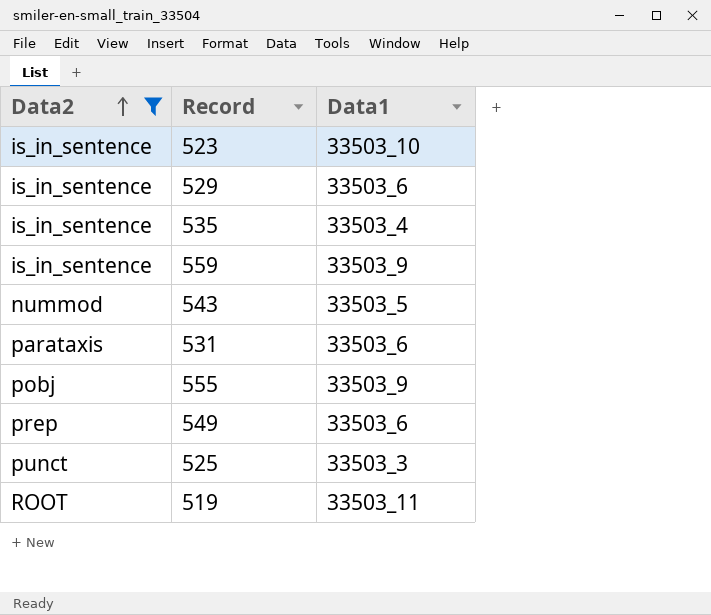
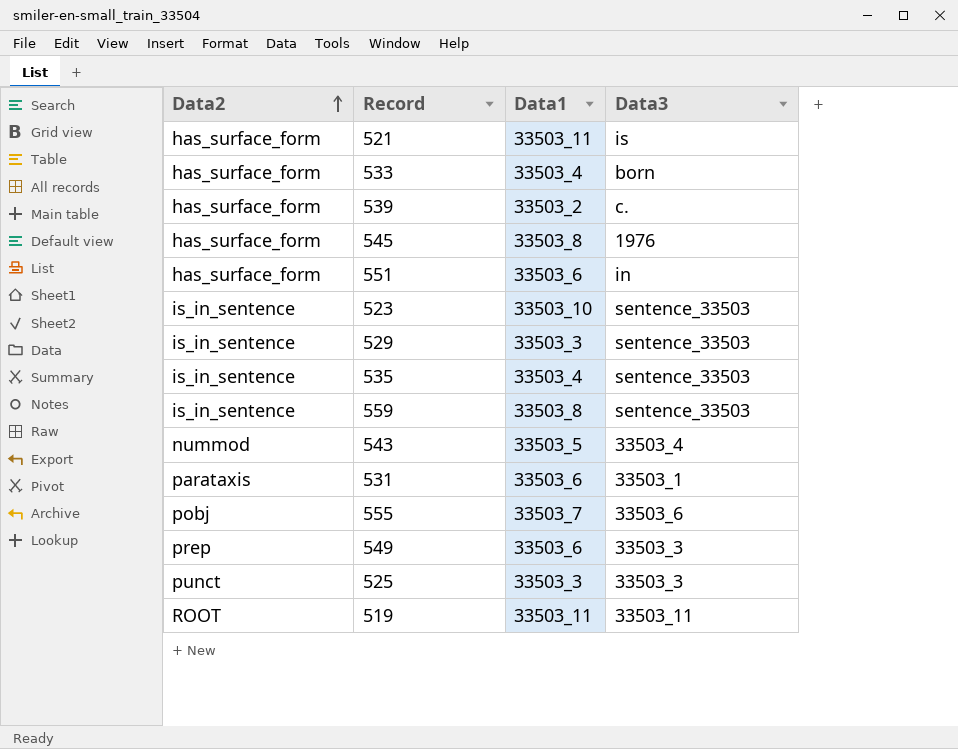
filter: Data2 != has_surface_form -> none
column Data3 | position: none -> 4
529 | Data1: 33503_6 -> 33503_3
559 | Data1: 33503_9 -> 33503_8
555 | Data1: 33503_9 -> 33503_7

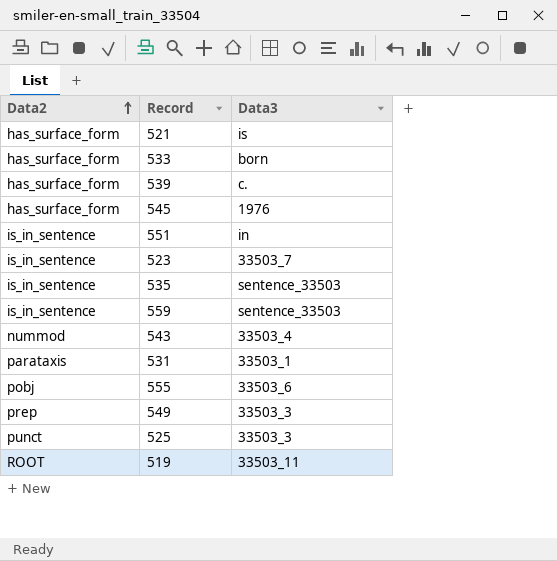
column Data1 | position: 3 -> none
row 529: is_in_sentence | 33503_3 | sentence_33503 -> none
551 | Data2: has_surface_form -> is_in_sentence
523 | Data3: sentence_33503 -> 33503_7

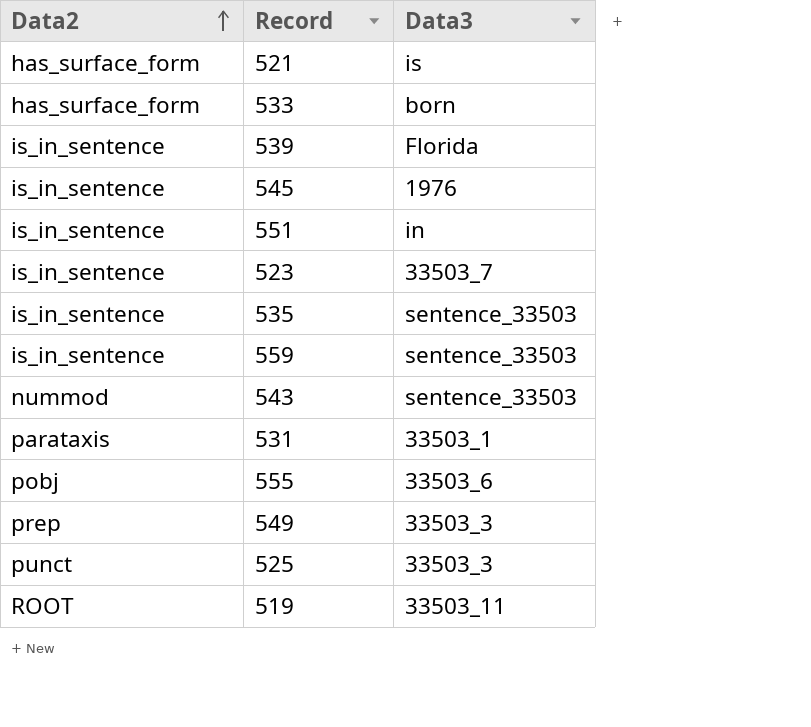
539 | Data2: has_surface_form -> is_in_sentence
539 | Data3: c. -> Florida
545 | Data2: has_surface_form -> is_in_sentence
543 | Data3: 33503_4 -> sentence_33503

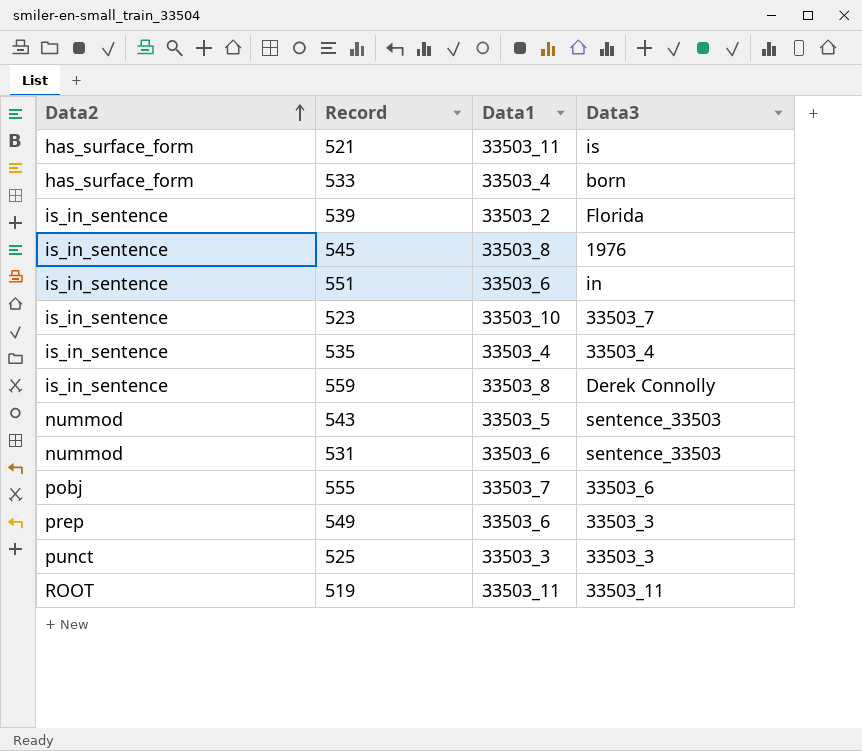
column Data1 | position: none -> 3
535 | Data3: sentence_33503 -> 33503_4
559 | Data3: sentence_33503 -> Derek Connolly
531 | Data2: parataxis -> nummod
531 | Data3: 33503_1 -> sentence_33503

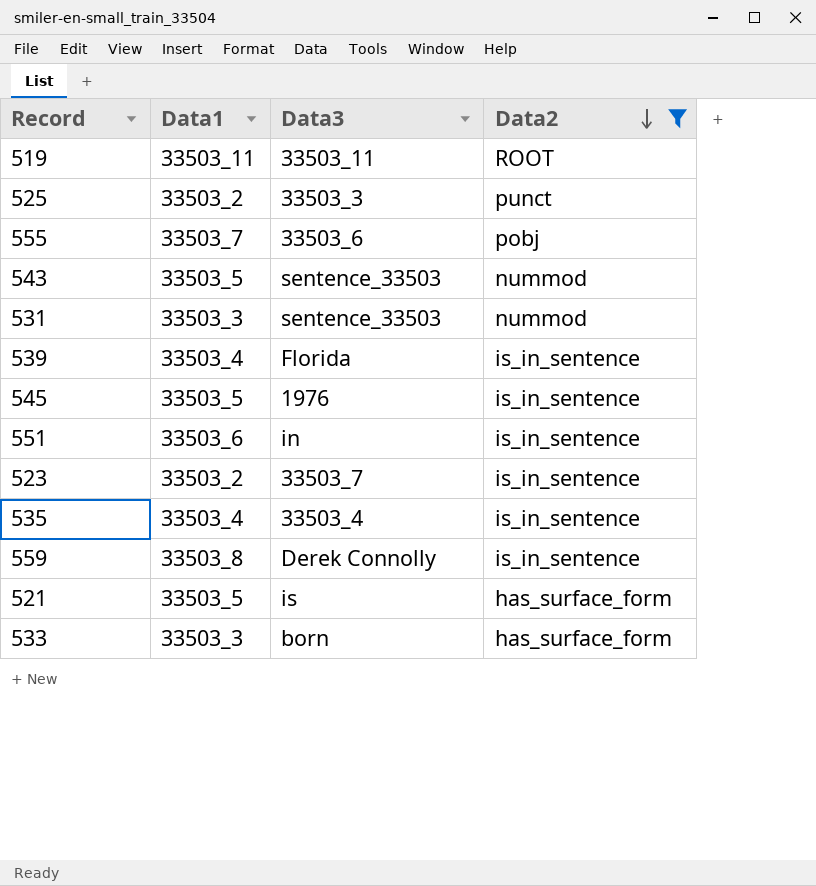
filter: none -> Data2 != prep
row order: Data2 ascending -> Data2 descending
column Data2 | position: 1 -> 4
525 | Data1: 33503_3 -> 33503_2
531 | Data1: 33503_6 -> 33503_3
539 | Data1: 33503_2 -> 33503_4
545 | Data1: 33503_8 -> 33503_5
523 | Data1: 33503_10 -> 33503_2
521 | Data1: 33503_11 -> 33503_5
533 | Data1: 33503_4 -> 33503_3

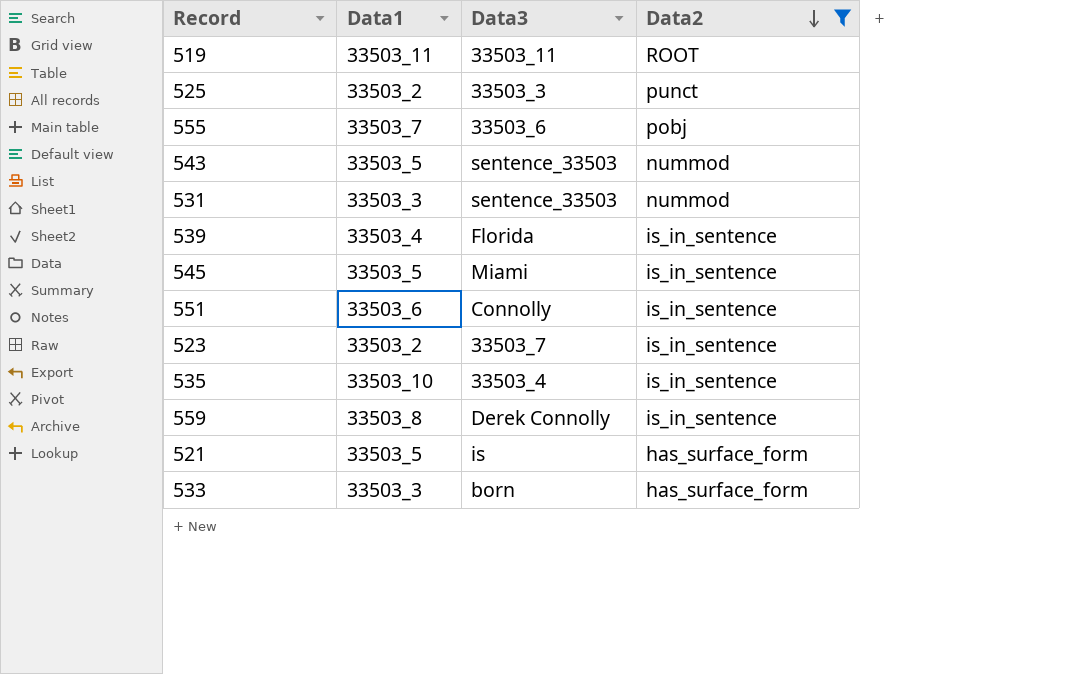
545 | Data3: 1976 -> Miami
551 | Data3: in -> Connolly
535 | Data1: 33503_4 -> 33503_10

